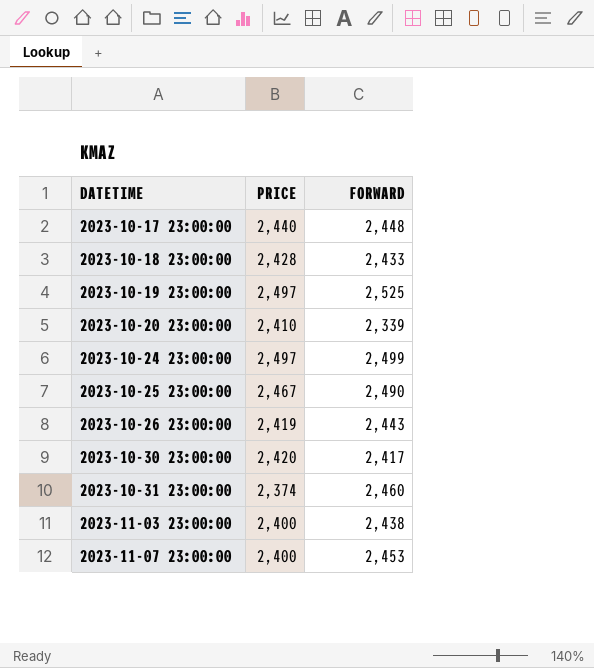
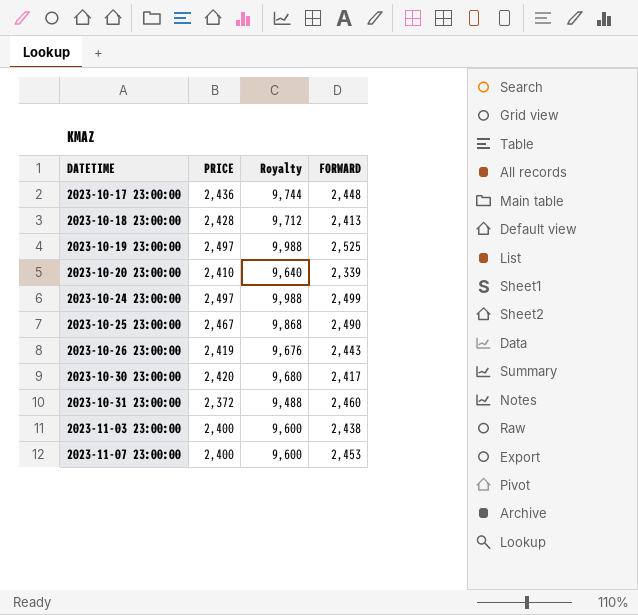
column Royalty | formula: none -> [PRICE] * 4
2023-10-17 23:00:00 | PRICE: 2,440 -> 2,436
2023-10-18 23:00:00 | FORWARD: 2,433 -> 2,413
2023-10-31 23:00:00 | PRICE: 2,374 -> 2,372

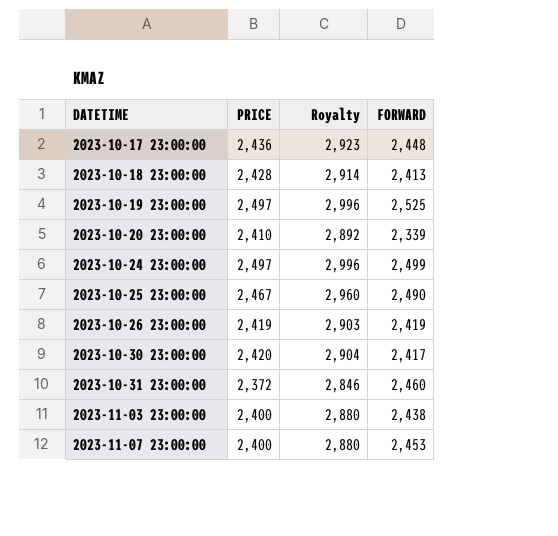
column Royalty | formula: [PRICE] * 4 -> [PRICE] * 1.2
2023-10-26 23:00:00 | FORWARD: 2,443 -> 2,419

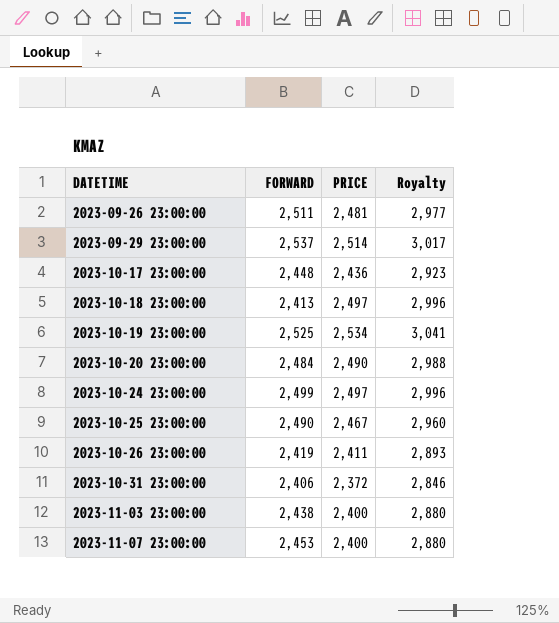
column FORWARD | position: 4 -> 2
row 2023-10-30 23:00:00: 2,420 | 2,904 | 2,417 -> none
row 2023-09-26 23:00:00: none -> 2,511 | 2,481 | 2,977
row 2023-09-29 23:00:00: none -> 2,537 | 2,514 | 3,017
2023-10-18 23:00:00 | PRICE: 2,428 -> 2,497
2023-10-18 23:00:00 | Royalty: 2,914 -> 2,996
2023-10-19 23:00:00 | PRICE: 2,497 -> 2,534
2023-10-19 23:00:00 | Royalty: 2,996 -> 3,041
2023-10-20 23:00:00 | FORWARD: 2,339 -> 2,484
2023-10-20 23:00:00 | PRICE: 2,410 -> 2,490
2023-10-20 23:00:00 | Royalty: 2,892 -> 2,988
2023-10-26 23:00:00 | PRICE: 2,419 -> 2,411
2023-10-26 23:00:00 | Royalty: 2,903 -> 2,893
2023-10-31 23:00:00 | FORWARD: 2,460 -> 2,406

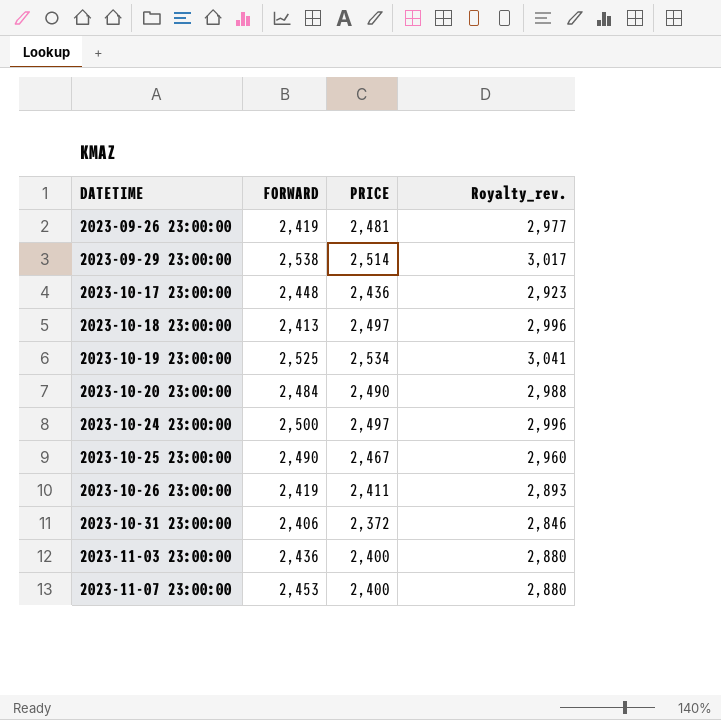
column name: Royalty -> Royalty_rev.
2023-09-26 23:00:00 | FORWARD: 2,511 -> 2,419
2023-09-29 23:00:00 | FORWARD: 2,537 -> 2,538
2023-10-24 23:00:00 | FORWARD: 2,499 -> 2,500
2023-11-03 23:00:00 | FORWARD: 2,438 -> 2,436

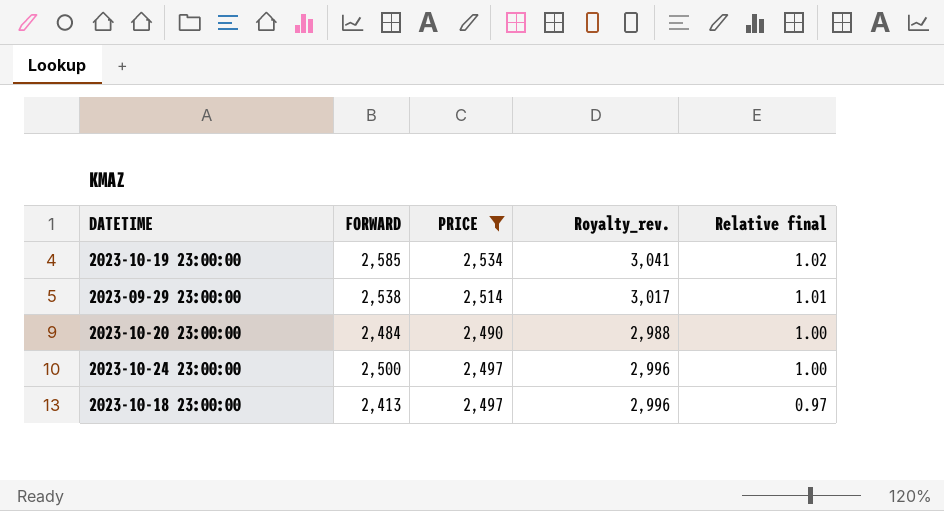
filter: none -> PRICE >= 2,490
row order: DATETIME ascending -> Relative final descending
column Relative final | formula: none -> [FORWARD] / [PRICE]
2023-10-19 23:00:00 | FORWARD: 2,525 -> 2,585

